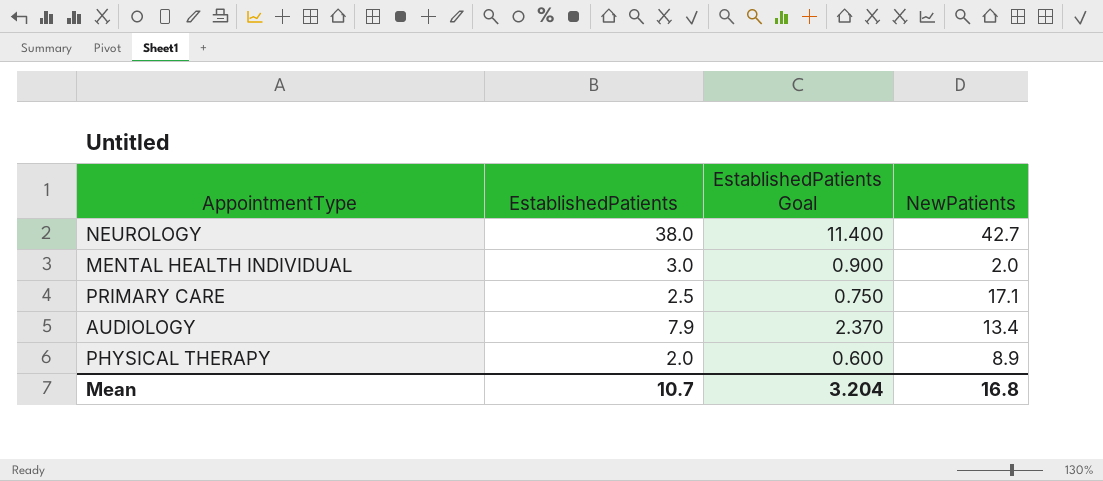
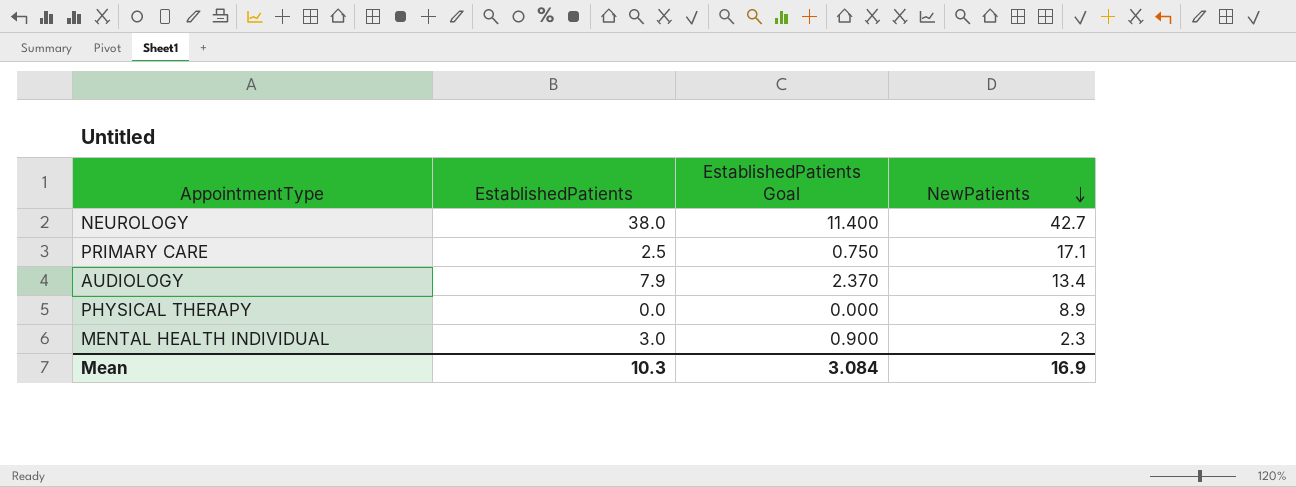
row order: none -> NewPatients descending
PHYSICAL THERAPY | EstablishedPatients: 2.0 -> 0.0
PHYSICAL THERAPY | EstablishedPatients Goal: 0.600 -> 0.000
MENTAL HEALTH INDIVIDUAL | NewPatients: 2.0 -> 2.3
Mean | EstablishedPatients: 10.7 -> 10.3
Mean | EstablishedPatients Goal: 3.204 -> 3.084
Mean | NewPatients: 16.8 -> 16.9

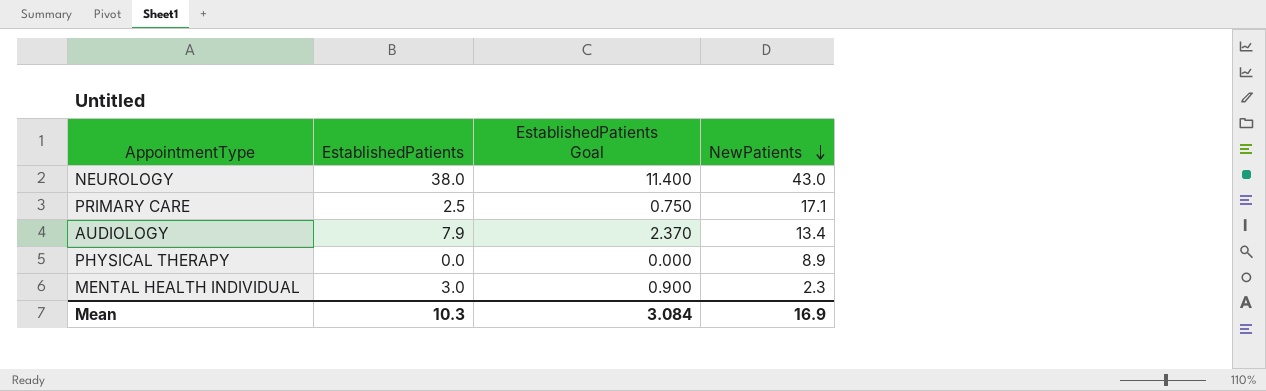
NEUROLOGY | NewPatients: 42.7 -> 43.0

